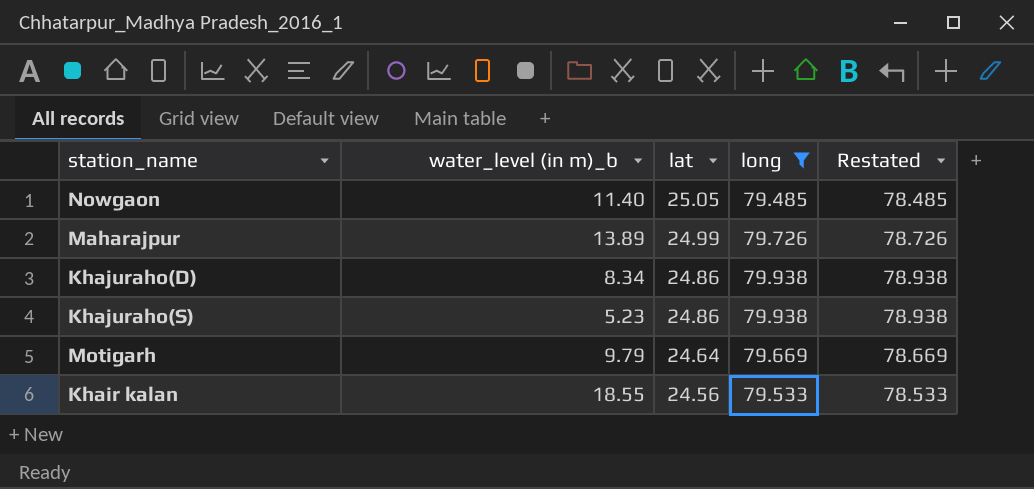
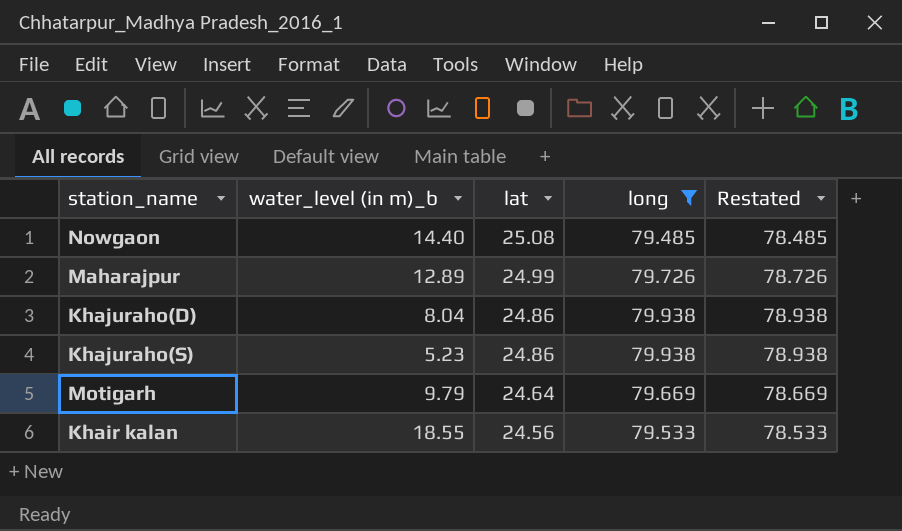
Nowgaon | water_level (in m)_b: 11.40 -> 14.40
Nowgaon | lat: 25.05 -> 25.08
Maharajpur | water_level (in m)_b: 13.89 -> 12.89
Khajuraho(D) | water_level (in m)_b: 8.34 -> 8.04

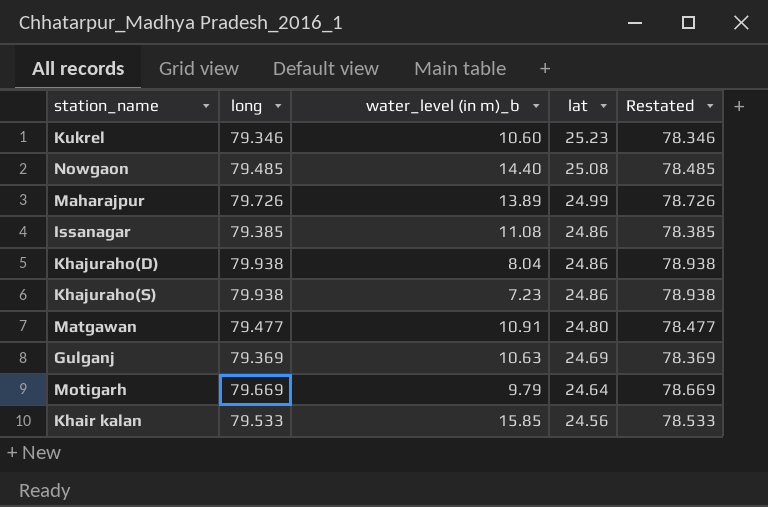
filter: long >= 79.485 -> none
column long | position: 4 -> 2
Maharajpur | water_level (in m)_b: 12.89 -> 13.89
Khajuraho(S) | water_level (in m)_b: 5.23 -> 7.23
Khair kalan | water_level (in m)_b: 18.55 -> 15.85

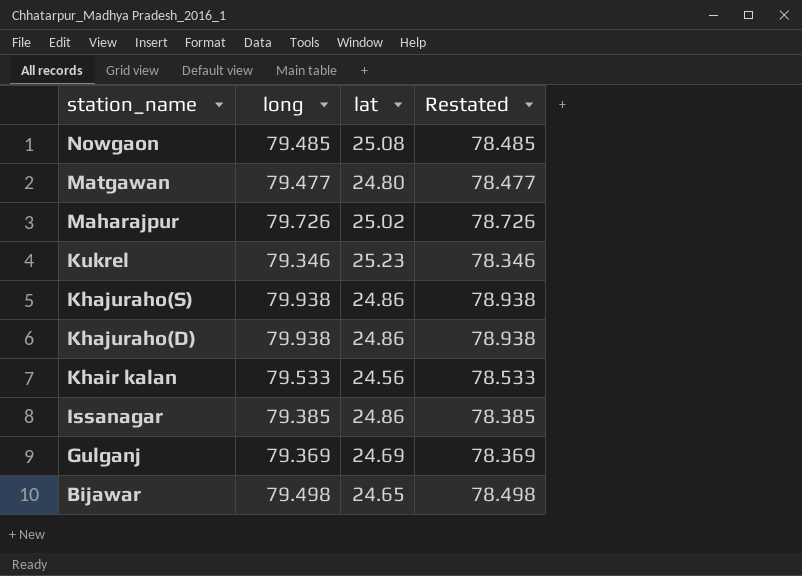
row order: lat descending -> station_name descending
column water_level (in m)_b | position: 3 -> none
row Motigarh: 79.669 | 9.79 | 24.64 | 78.669 -> none
Maharajpur | lat: 24.99 -> 25.02
row Bijawar: none -> 79.498 | 24.65 | 78.498

